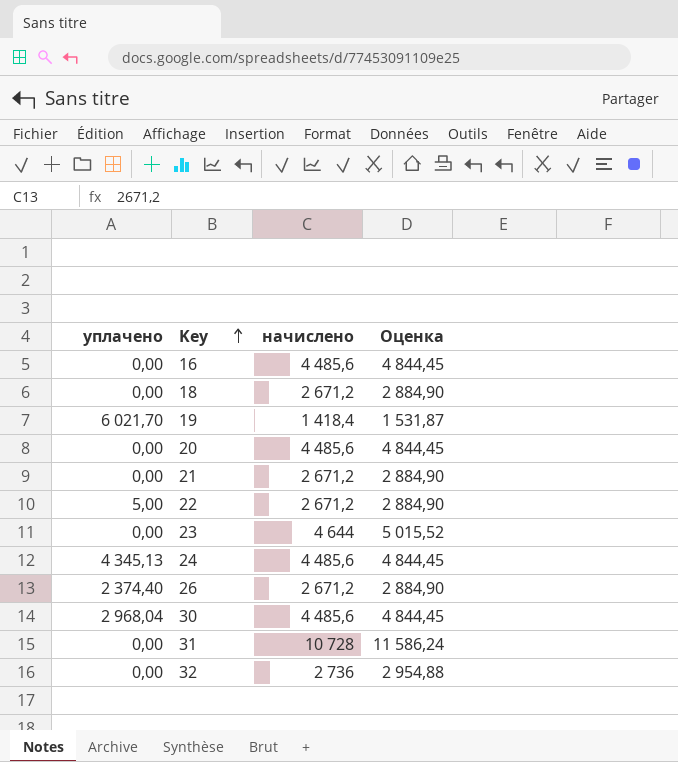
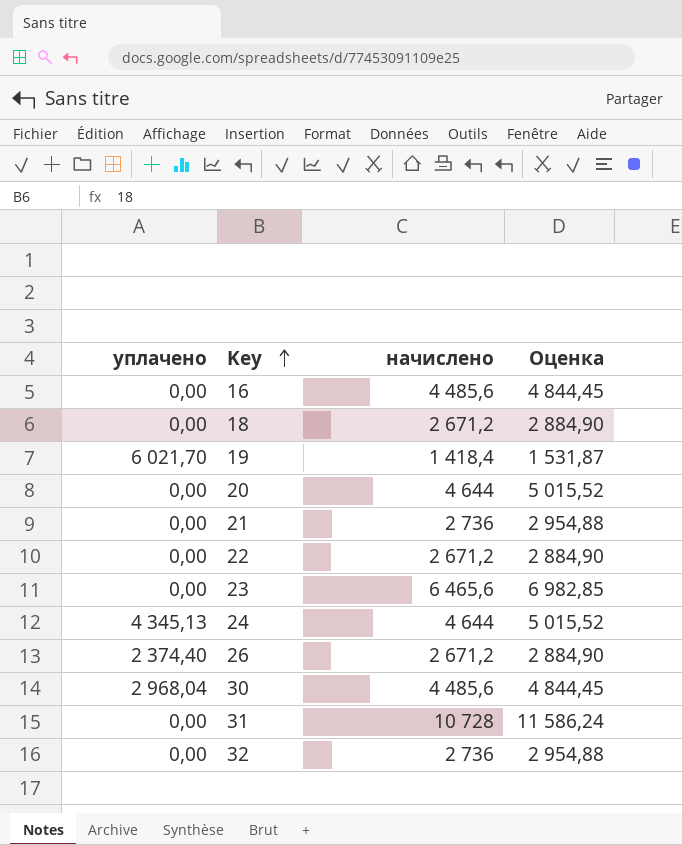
20 | начислено: 4 485,6 -> 4 644
20 | Оценка: 4 844,45 -> 5 015,52
21 | начислено: 2 671,2 -> 2 736
21 | Оценка: 2 884,90 -> 2 954,88
22 | уплачено: 5,00 -> 0,00
23 | начислено: 4 644 -> 6 465,6
23 | Оценка: 5 015,52 -> 6 982,85
24 | начислено: 4 485,6 -> 4 644
24 | Оценка: 4 844,45 -> 5 015,52

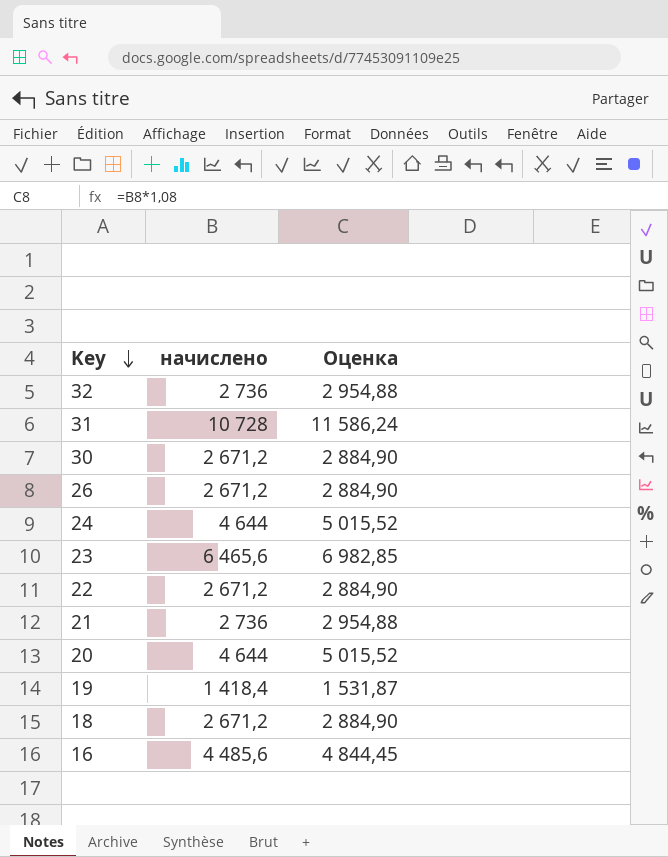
row order: Key ascending -> Key descending
column уплачено | position: 1 -> none
30 | начислено: 4 485,6 -> 2 671,2
30 | Оценка: 4 844,45 -> 2 884,90

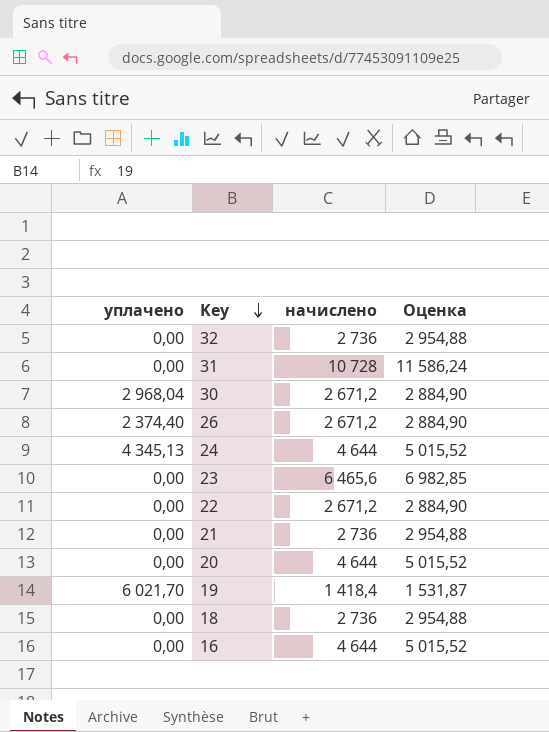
column уплачено | position: none -> 1
18 | начислено: 2 671,2 -> 2 736
18 | Оценка: 2 884,90 -> 2 954,88
16 | начислено: 4 485,6 -> 4 644
16 | Оценка: 4 844,45 -> 5 015,52

